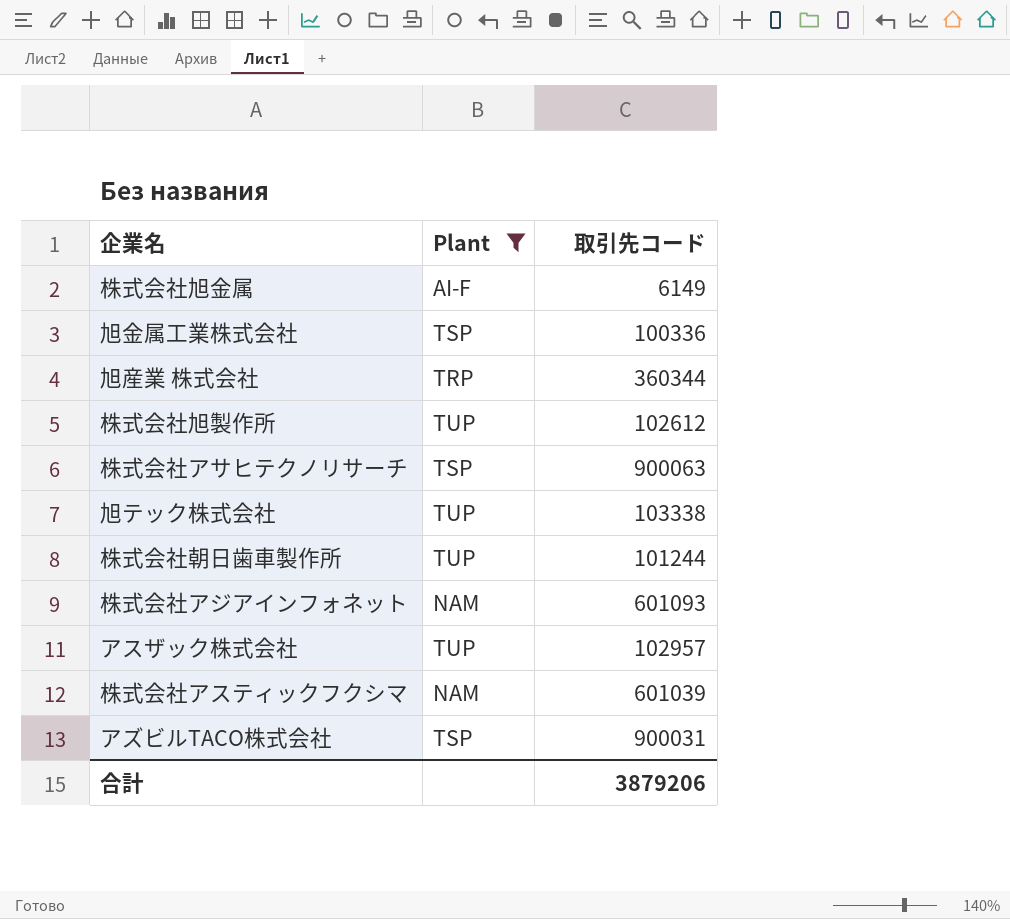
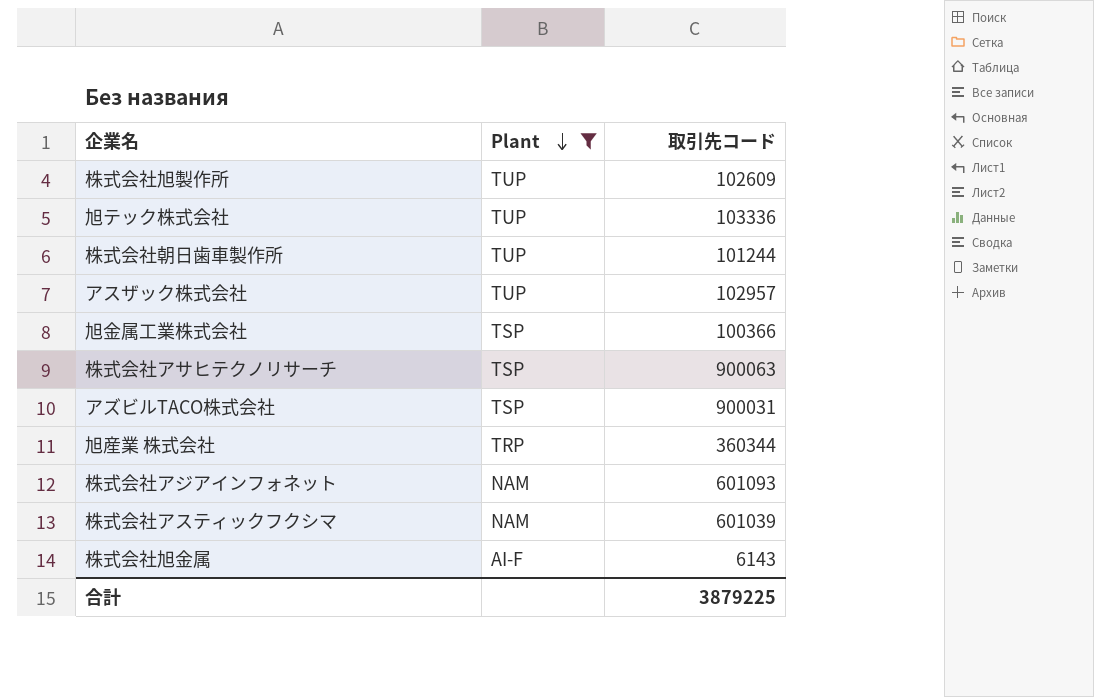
row order: none -> Plant descending
株式会社旭製作所 | 取引先コード: 102612 -> 102609
旭テック株式会社 | 取引先コード: 103338 -> 103336
旭金属工業株式会社 | 取引先コード: 100336 -> 100366
株式会社旭金属 | 取引先コード: 6149 -> 6143
合計 | 取引先コード: 3879206 -> 3879225

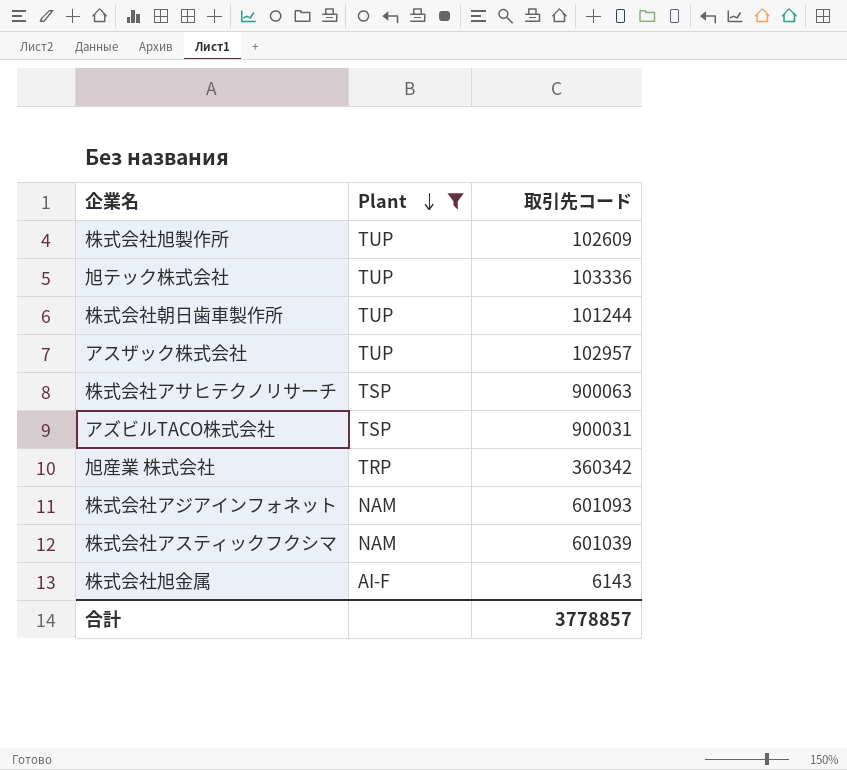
row 旭金属工業株式会社: TSP | 100366 -> none
旭産業 株式会社 | 取引先コード: 360344 -> 360342
合計 | 取引先コード: 3879225 -> 3778857

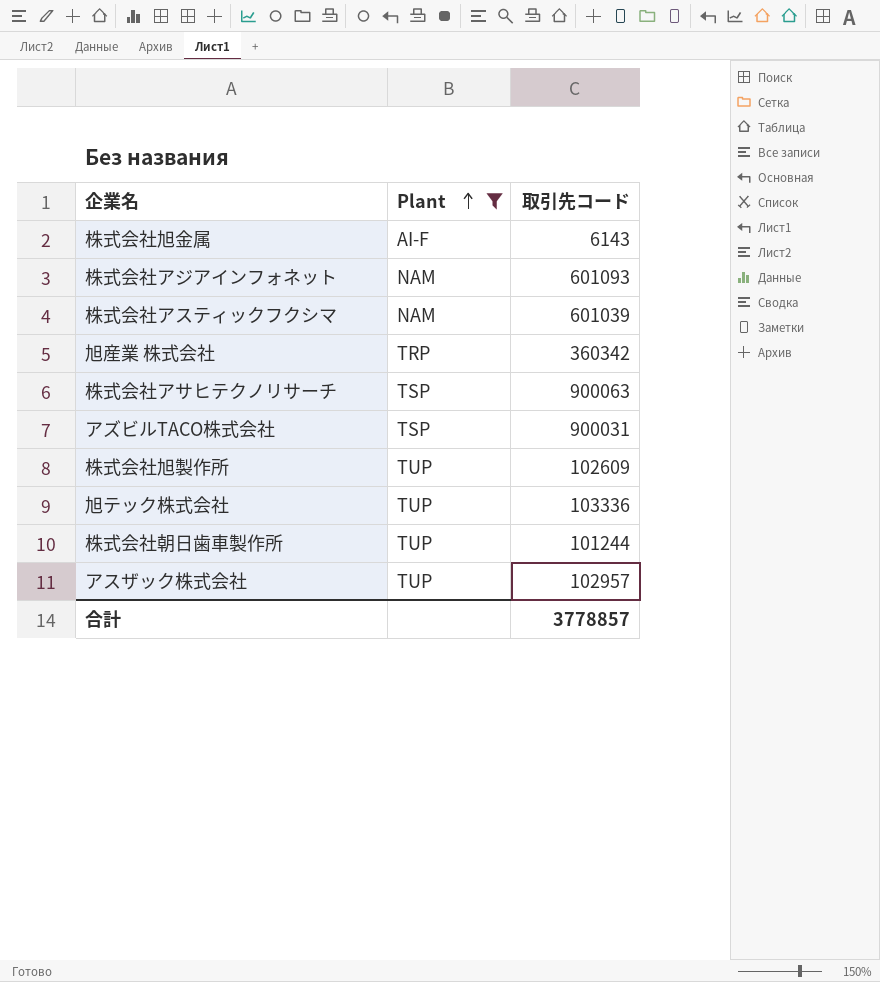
row order: Plant descending -> Plant ascending

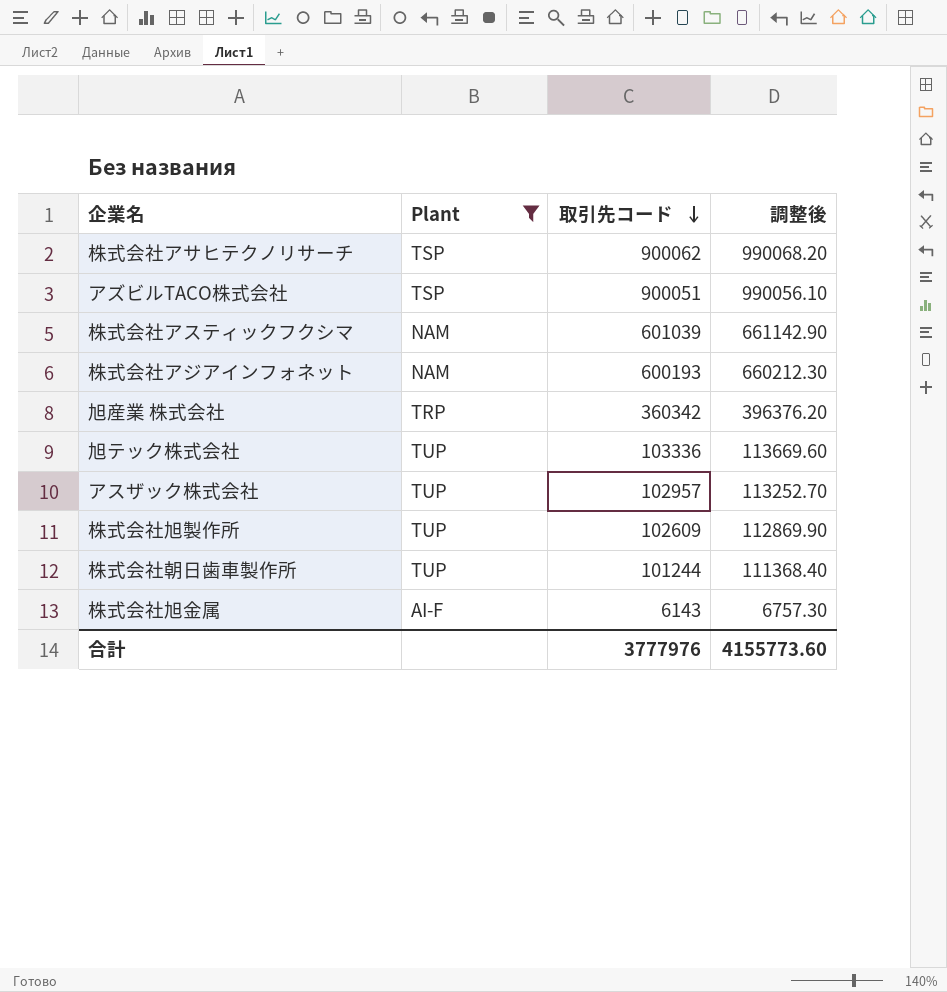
row order: Plant ascending -> 取引先コード descending
column 調整後 | formula: none -> [取引先コード] * 1.1
株式会社アサヒテクノリサーチ | 取引先コード: 900063 -> 900062
アズビルTACO株式会社 | 取引先コード: 900031 -> 900051
株式会社アジアインフォネット | 取引先コード: 601093 -> 600193
合計 | 取引先コード: 3778857 -> 3777976

